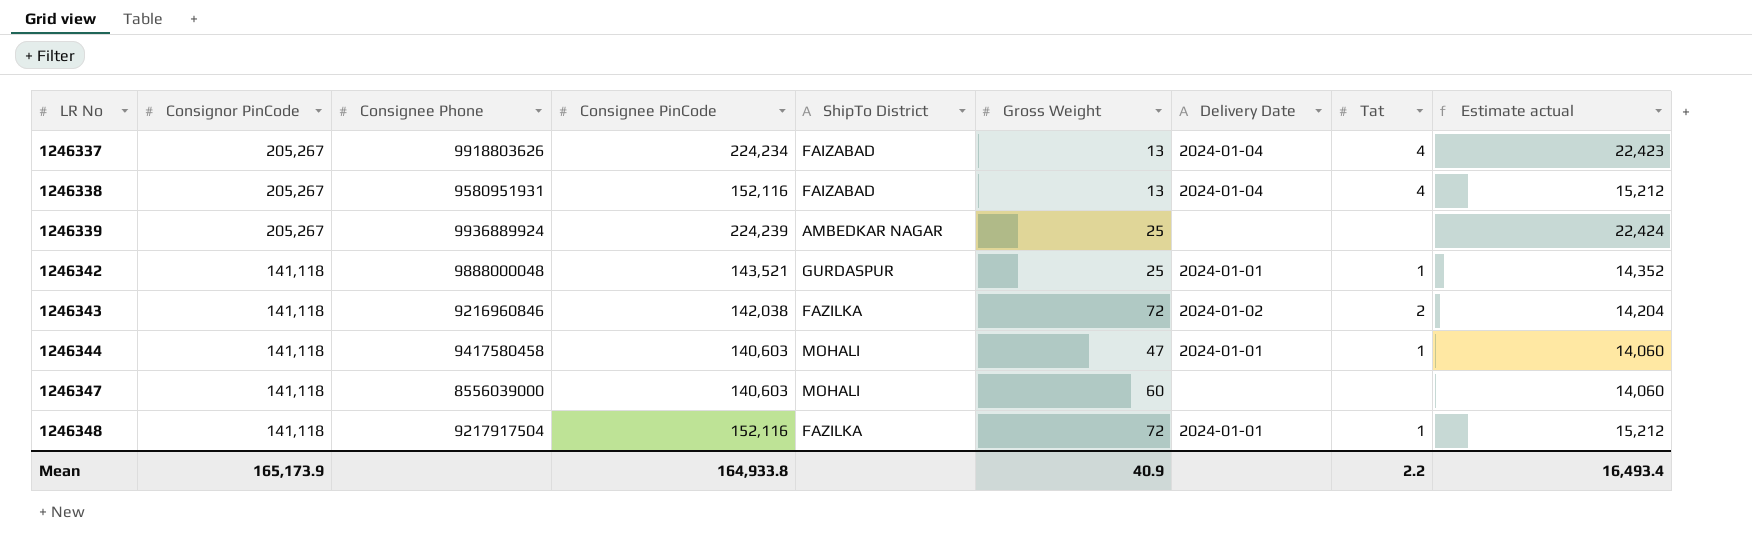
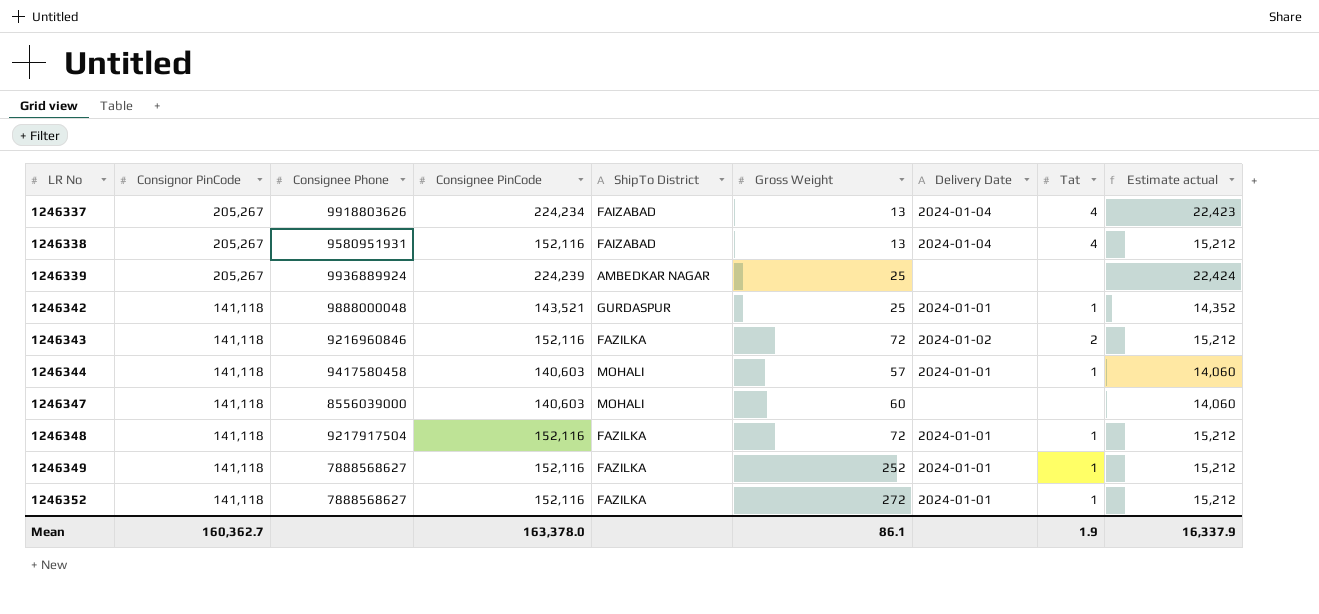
1246343 | Consignee PinCode: 142,038 -> 152,116
1246343 | Estimate actual: 14,204 -> 15,212
1246344 | Gross Weight: 47 -> 57
row 1246349: none -> 141,118 | 7888568627 | 152,116 | FAZILKA | 252 | 2024-01-01 | 1 | 15,212
row 1246352: none -> 141,118 | 7888568627 | 152,116 | FAZILKA | 272 | 2024-01-01 | 1 | 15,212
Mean | Consignor PinCode: 165,173.9 -> 160,362.7
Mean | Consignee PinCode: 164,933.8 -> 163,378.0
Mean | Gross Weight: 40.9 -> 86.1
Mean | Tat: 2.2 -> 1.9
Mean | Estimate actual: 16,493.4 -> 16,337.9

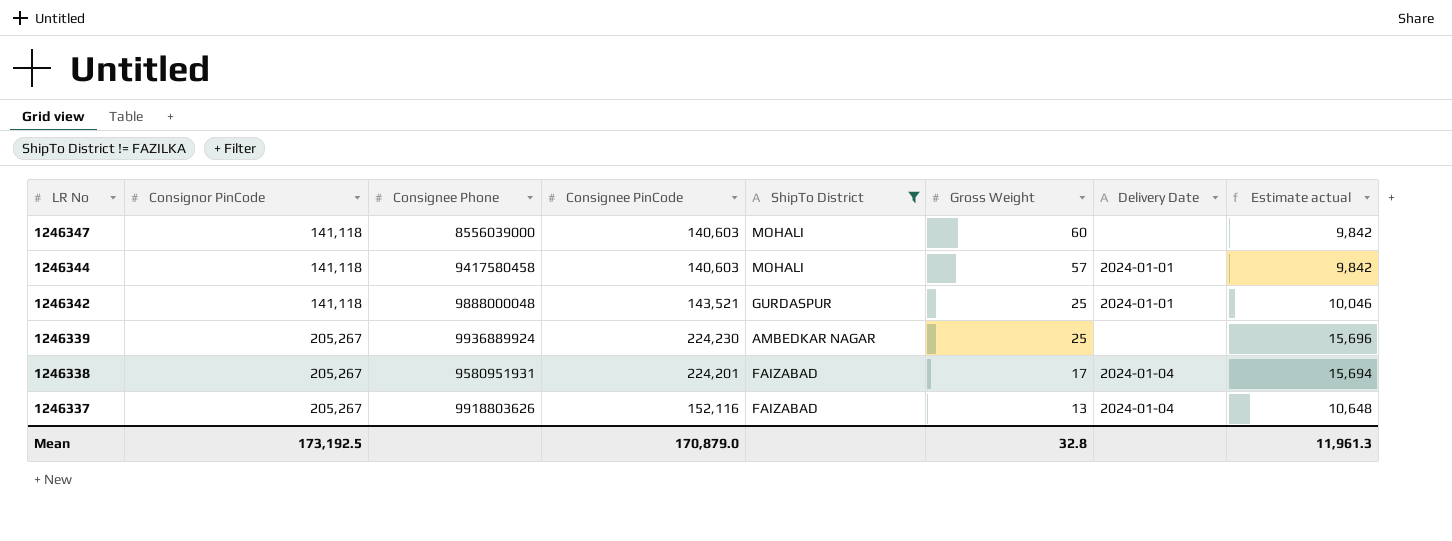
filter: none -> ShipTo District != FAZILKA
row order: LR No ascending -> LR No descending
column Tat | position: 8 -> none
column Estimate actual | formula: [Consignee PinCode] * 0.1 -> [Consignee PinCode] * 0.07
1246339 | Consignee PinCode: 224,239 -> 224,230
1246338 | Consignee PinCode: 152,116 -> 224,201
1246338 | Gross Weight: 13 -> 17
1246337 | Consignee PinCode: 224,234 -> 152,116
Mean | Consignor PinCode: 160,362.7 -> 173,192.5
Mean | Consignee PinCode: 163,378.0 -> 170,879.0
Mean | Gross Weight: 86.1 -> 32.8
Mean | Estimate actual: 16,337.9 -> 11,961.3

